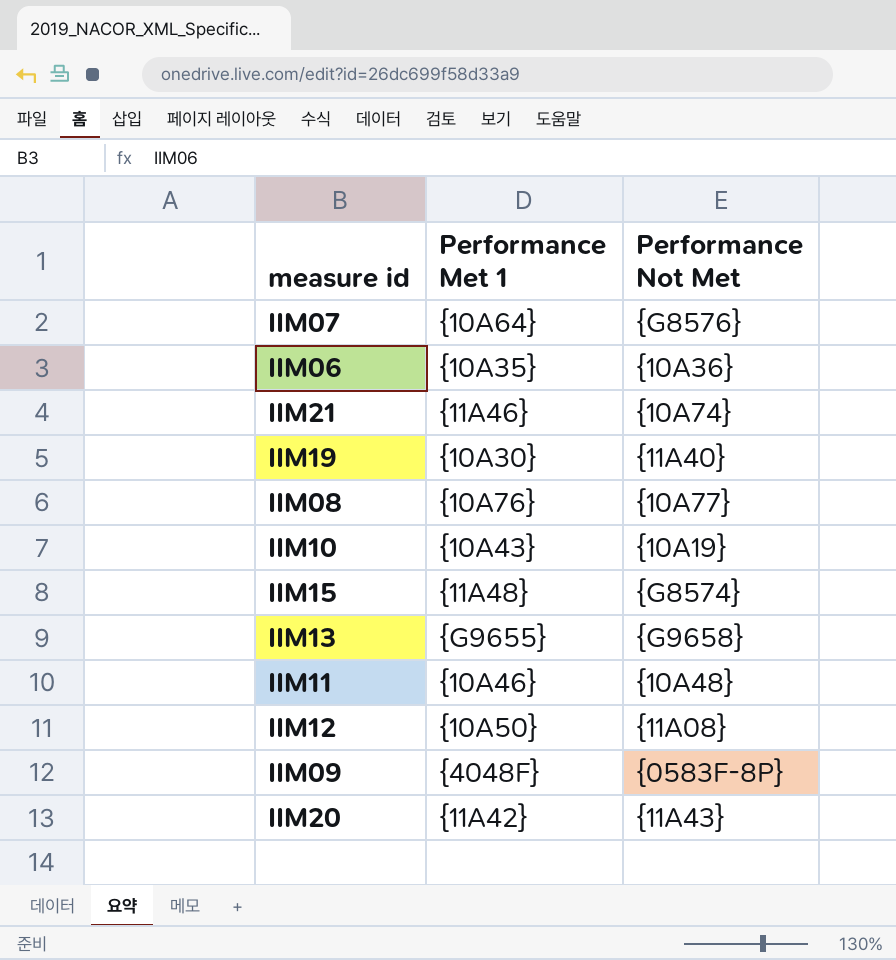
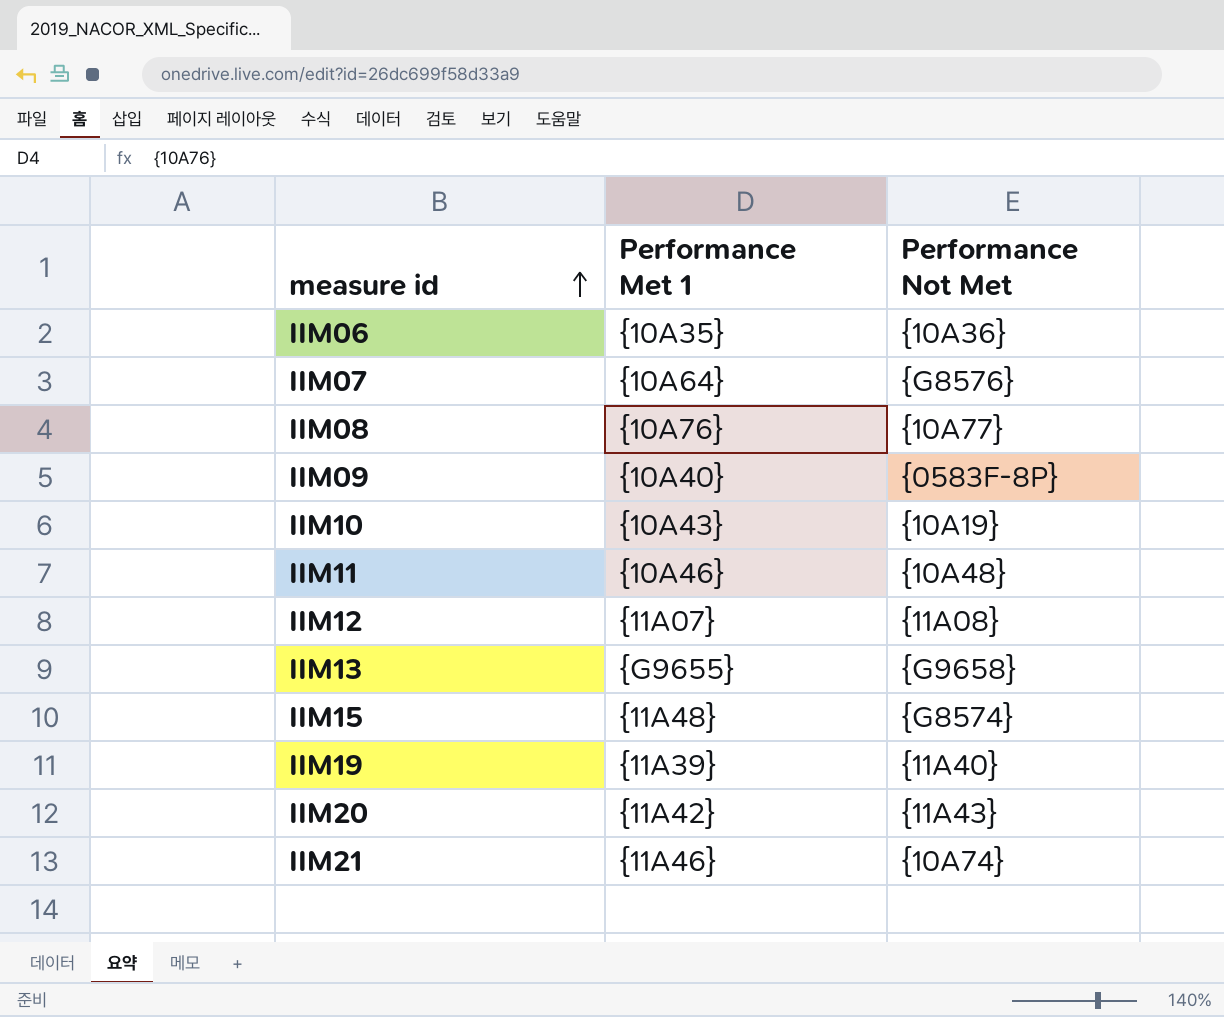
row order: none -> measure id ascending
IIM09 | Performance Met 1: {4048F} -> {10A40}
IIM12 | Performance Met 1: {10A50} -> {11A07}
IIM19 | Performance Met 1: {10A30} -> {11A39}

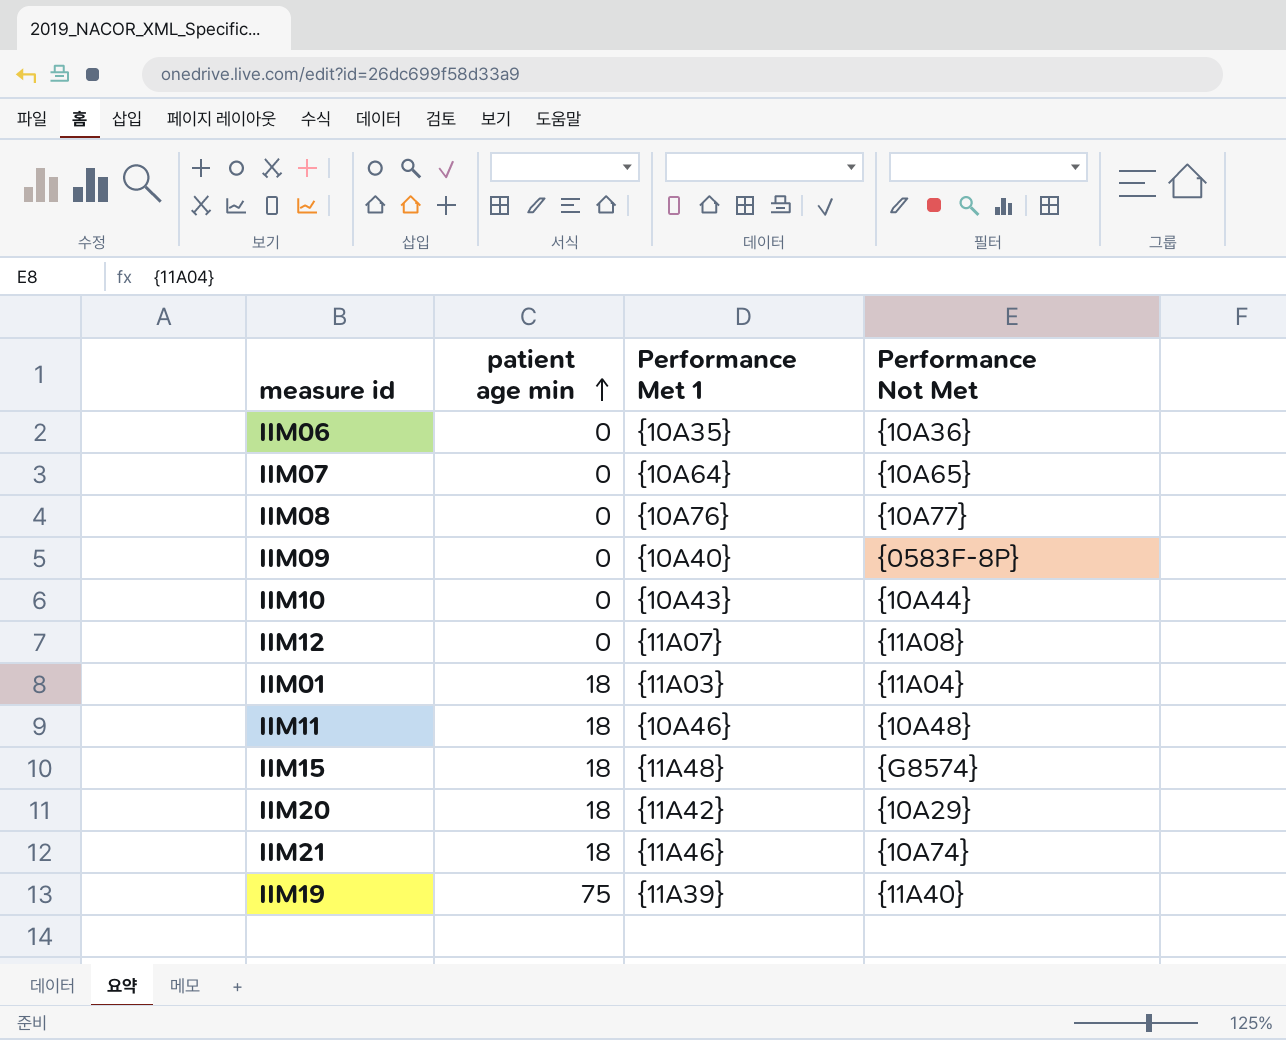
row order: measure id ascending -> patient age min ascending
column patient age min | position: none -> 2
row IIM13: {G9655} | {G9658} -> none
IIM07 | Performance Not Met: {G8576} -> {10A65}
IIM10 | Performance Not Met: {10A19} -> {10A44}
row IIM01: none -> 18 | {11A03} | {11A04}
IIM20 | Performance Not Met: {11A43} -> {10A29}

